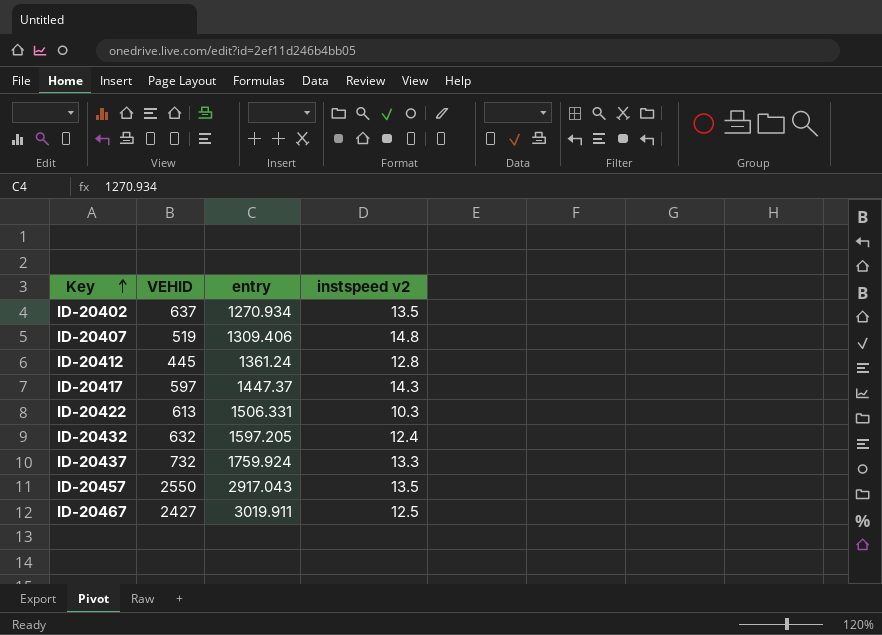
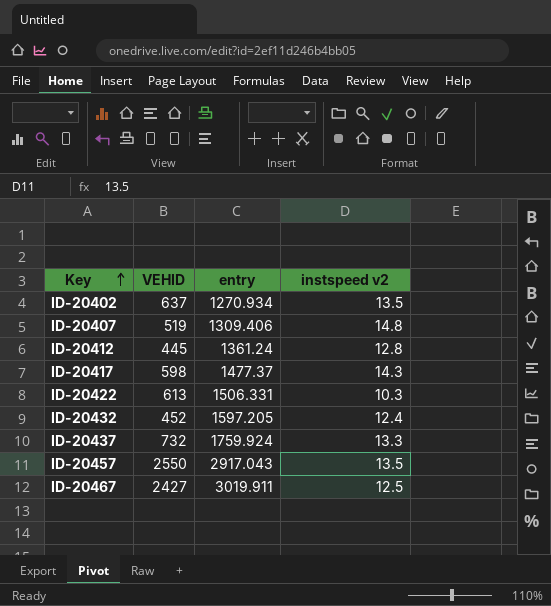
ID-20417 | VEHID: 597 -> 598
ID-20417 | entry: 1447.37 -> 1477.37
ID-20432 | VEHID: 632 -> 452

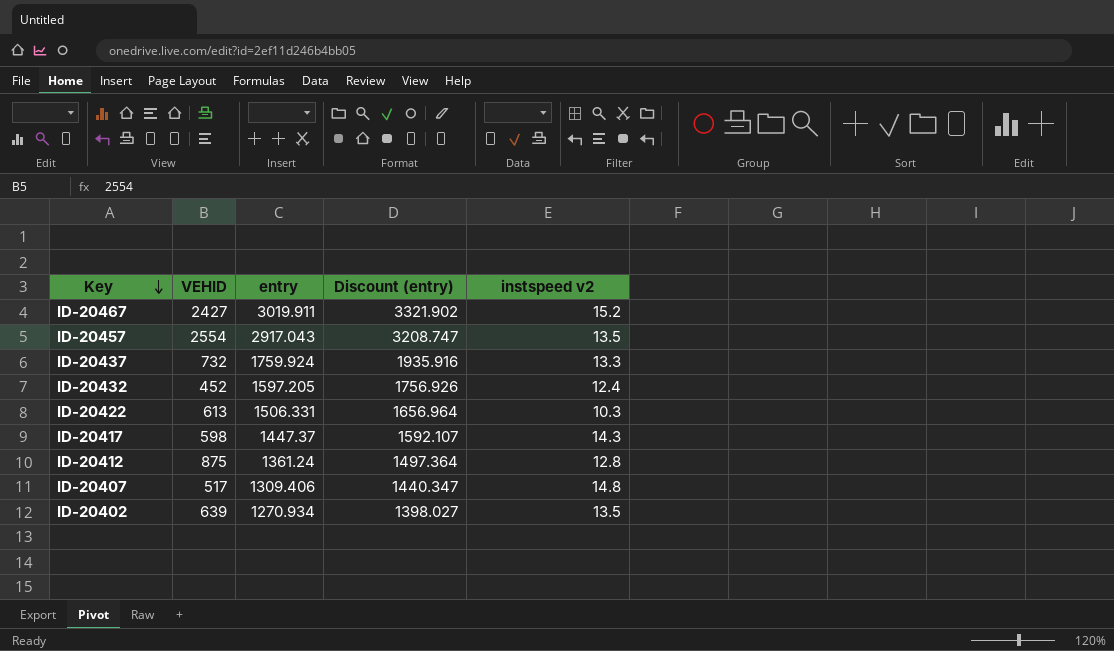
row order: Key ascending -> Key descending
column Discount (entry) | formula: none -> [entry] * 1.1
ID-20467 | instspeed v2: 12.5 -> 15.2
ID-20457 | VEHID: 2550 -> 2554
ID-20417 | entry: 1477.37 -> 1447.37
ID-20412 | VEHID: 445 -> 875
ID-20407 | VEHID: 519 -> 517
ID-20402 | VEHID: 637 -> 639

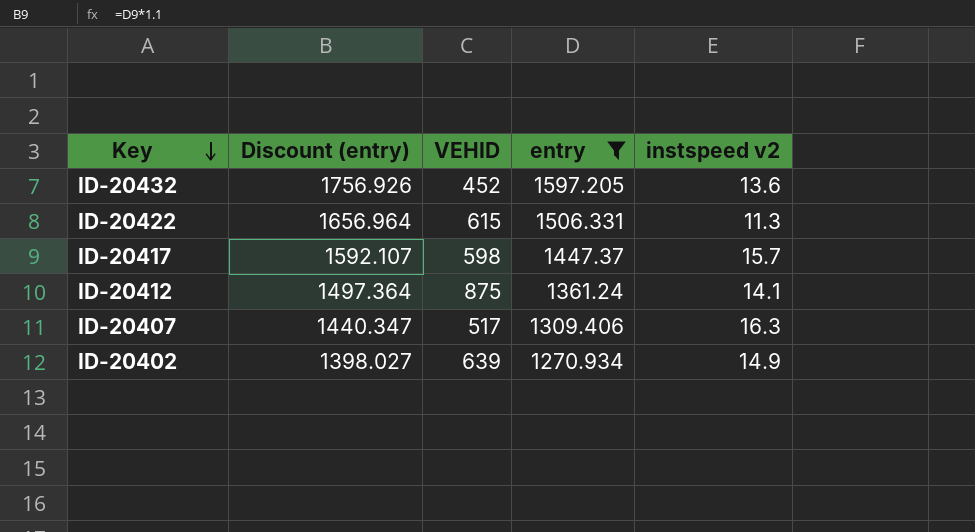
filter: none -> entry <= 1597.205
column Discount (entry) | position: 4 -> 2
ID-20432 | instspeed v2: 12.4 -> 13.6
ID-20422 | VEHID: 613 -> 615
ID-20422 | instspeed v2: 10.3 -> 11.3
ID-20417 | instspeed v2: 14.3 -> 15.7
ID-20412 | instspeed v2: 12.8 -> 14.1
ID-20407 | instspeed v2: 14.8 -> 16.3
ID-20402 | instspeed v2: 13.5 -> 14.9

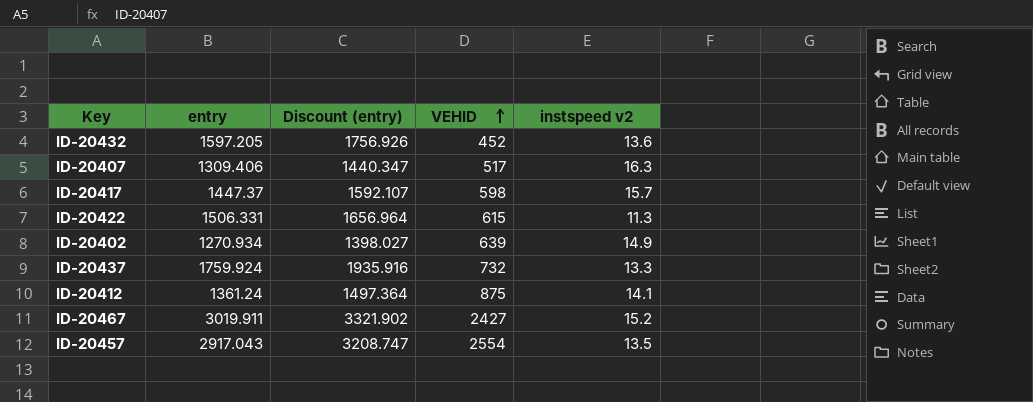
filter: entry <= 1597.205 -> none
row order: Key descending -> VEHID ascending
column entry | position: 4 -> 2

